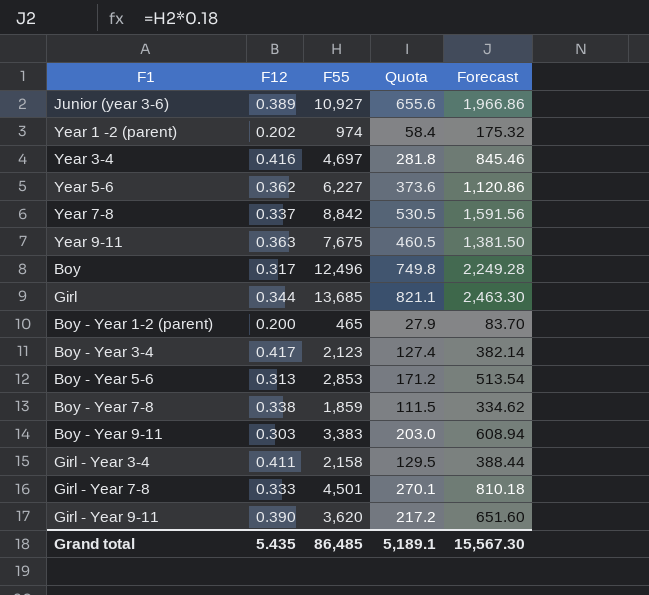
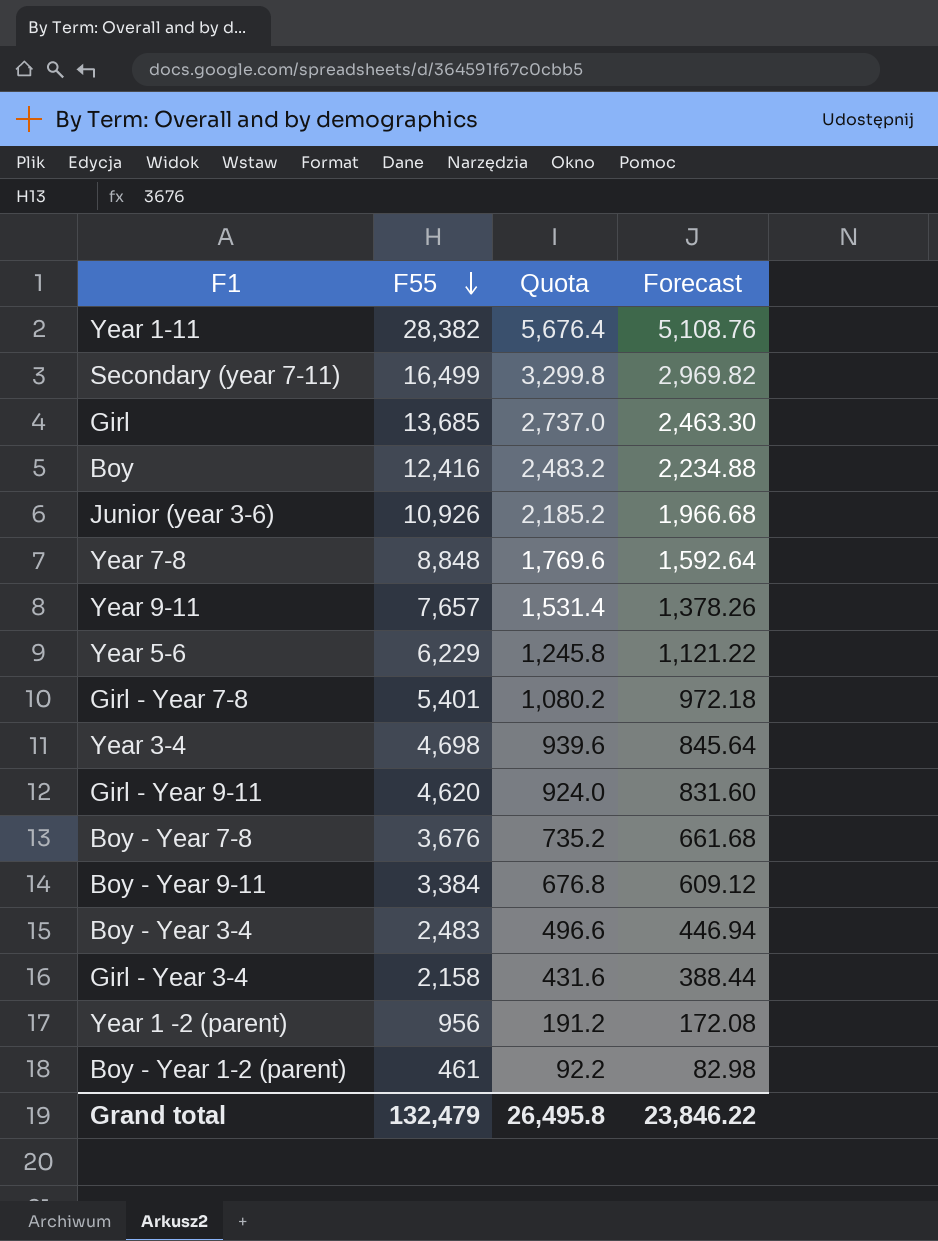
row order: none -> F55 descending
column F12 | position: 2 -> none
column Quota | formula: [F55] * 0.06 -> [F55] * 0.2
row Boy - Year 5-6: 0.313 | 2,853 | 171.2 | 513.54 -> none
row Year 1-11: none -> 28,382 | 5,676.4 | 5,108.76
row Secondary (year 7-11): none -> 16,499 | 3,299.8 | 2,969.82
Boy | F55: 12,496 -> 12,416
Boy | Forecast: 2,249.28 -> 2,234.88
Junior (year 3-6) | F55: 10,927 -> 10,926
Junior (year 3-6) | Forecast: 1,966.86 -> 1,966.68
Year 7-8 | F55: 8,842 -> 8,848
Year 7-8 | Forecast: 1,591.56 -> 1,592.64
Year 9-11 | F55: 7,675 -> 7,657
Year 9-11 | Forecast: 1,381.50 -> 1,378.26
Year 5-6 | F55: 6,227 -> 6,229
Year 5-6 | Forecast: 1,120.86 -> 1,121.22
Girl - Year 7-8 | F55: 4,501 -> 5,401
Girl - Year 7-8 | Forecast: 810.18 -> 972.18
Year 3-4 | F55: 4,697 -> 4,698
Year 3-4 | Forecast: 845.46 -> 845.64
Girl - Year 9-11 | F55: 3,620 -> 4,620
Girl - Year 9-11 | Forecast: 651.60 -> 831.60
Boy - Year 7-8 | F55: 1,859 -> 3,676
Boy - Year 7-8 | Forecast: 334.62 -> 661.68
Boy - Year 9-11 | F55: 3,383 -> 3,384
Boy - Year 9-11 | Forecast: 608.94 -> 609.12
Boy - Year 3-4 | F55: 2,123 -> 2,483
Boy - Year 3-4 | Forecast: 382.14 -> 446.94
Year 1 -2 (parent) | F55: 974 -> 956
Year 1 -2 (parent) | Forecast: 175.32 -> 172.08
Boy - Year 1-2 (parent) | F55: 465 -> 461
Boy - Year 1-2 (parent) | Forecast: 83.70 -> 82.98
Grand total | F55: 86,485 -> 132,479
Grand total | Quota: 5,189.1 -> 26,495.8
Grand total | Forecast: 15,567.30 -> 23,846.22

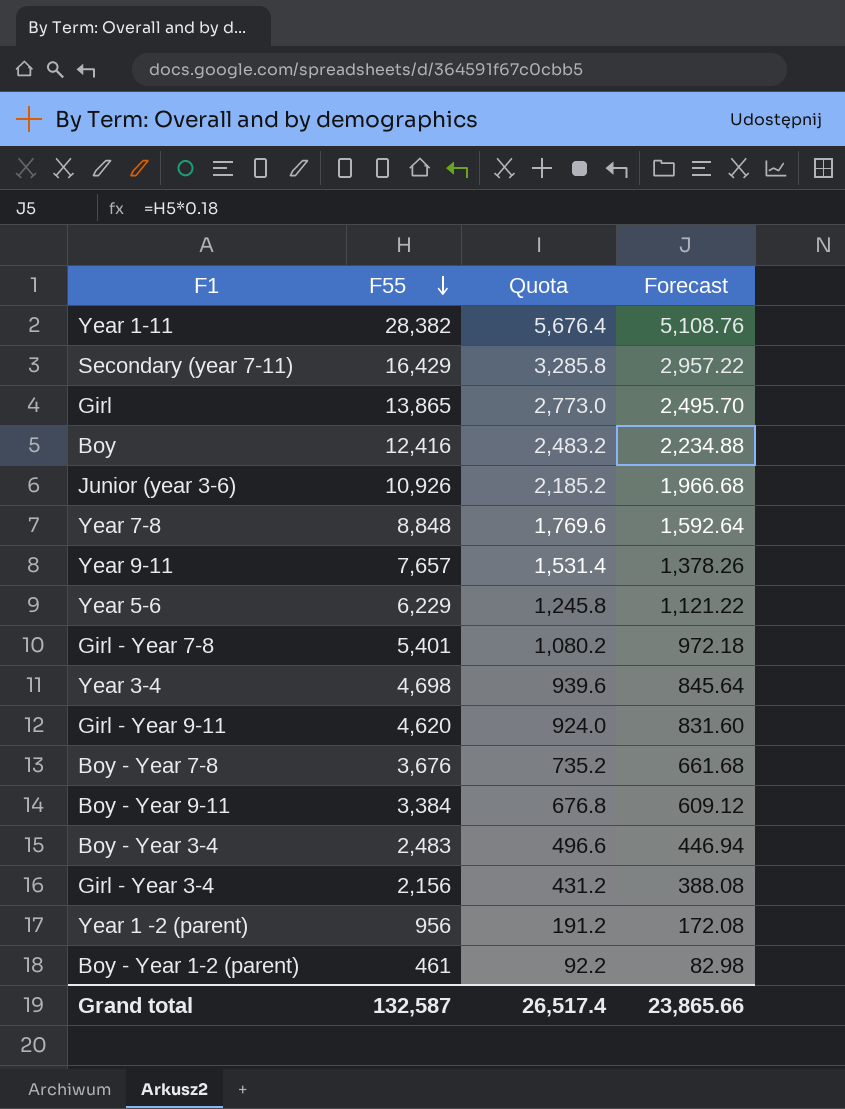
Secondary (year 7-11) | F55: 16,499 -> 16,429
Secondary (year 7-11) | Quota: 3,299.8 -> 3,285.8
Secondary (year 7-11) | Forecast: 2,969.82 -> 2,957.22
Girl | F55: 13,685 -> 13,865
Girl | Quota: 2,737.0 -> 2,773.0
Girl | Forecast: 2,463.30 -> 2,495.70
Girl - Year 3-4 | F55: 2,158 -> 2,156
Girl - Year 3-4 | Quota: 431.6 -> 431.2
Girl - Year 3-4 | Forecast: 388.44 -> 388.08
Grand total | F55: 132,479 -> 132,587
Grand total | Quota: 26,495.8 -> 26,517.4
Grand total | Forecast: 23,846.22 -> 23,865.66

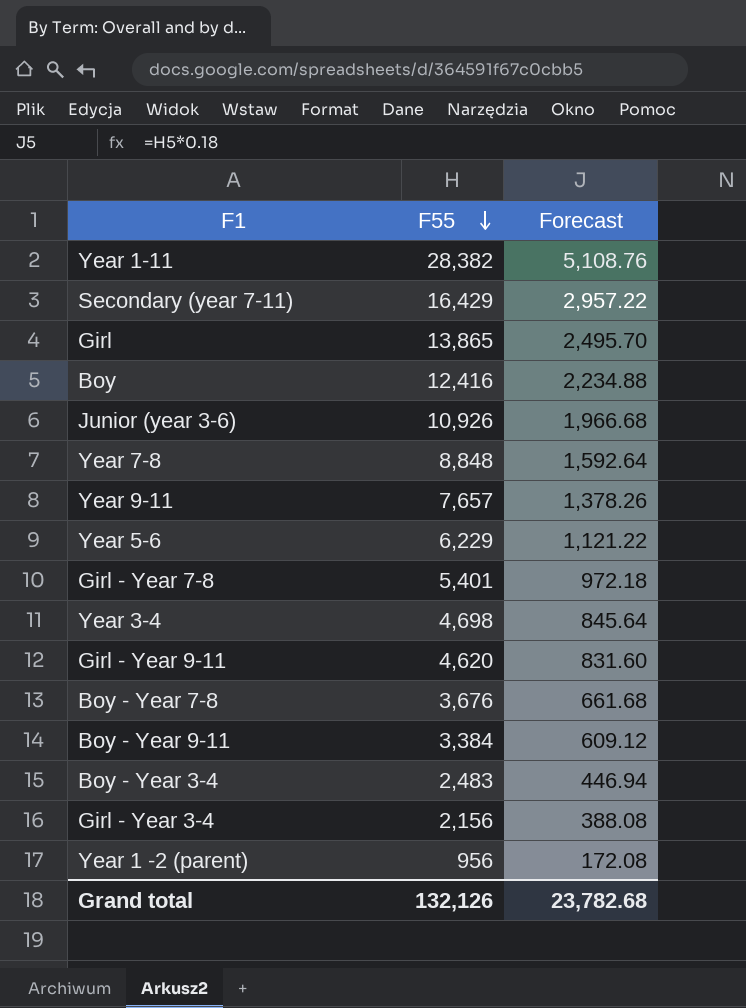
column Quota | formula: [F55] * 0.2 -> none
row Boy - Year 1-2 (parent): 461 | 92.2 | 82.98 -> none
Grand total | F55: 132,587 -> 132,126
Grand total | Forecast: 23,865.66 -> 23,782.68

